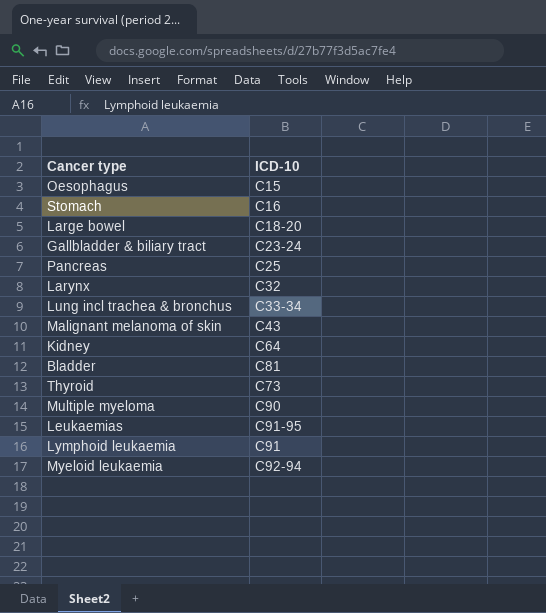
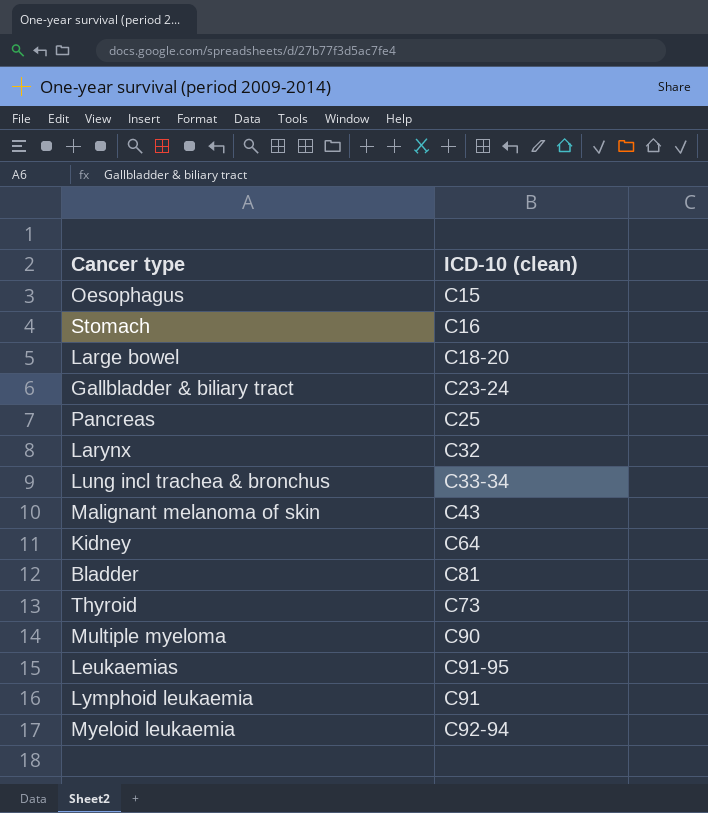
column name: ICD-10 -> ICD-10 (clean)

